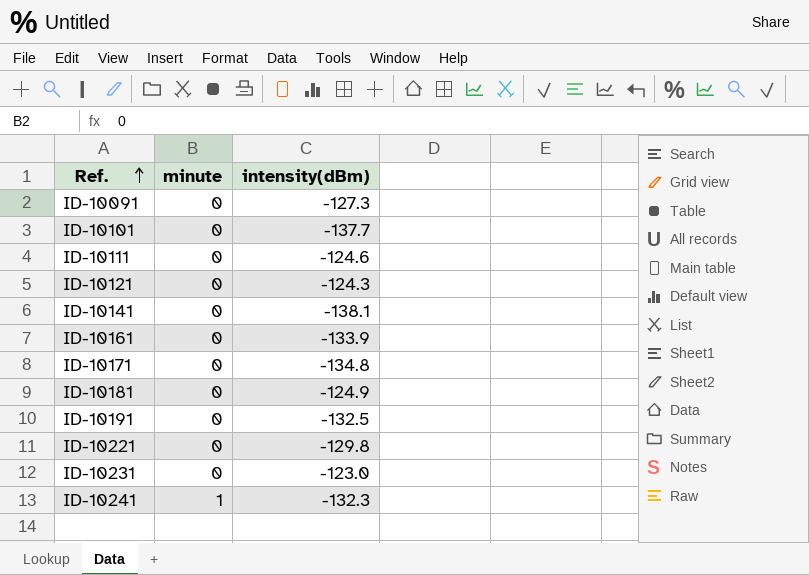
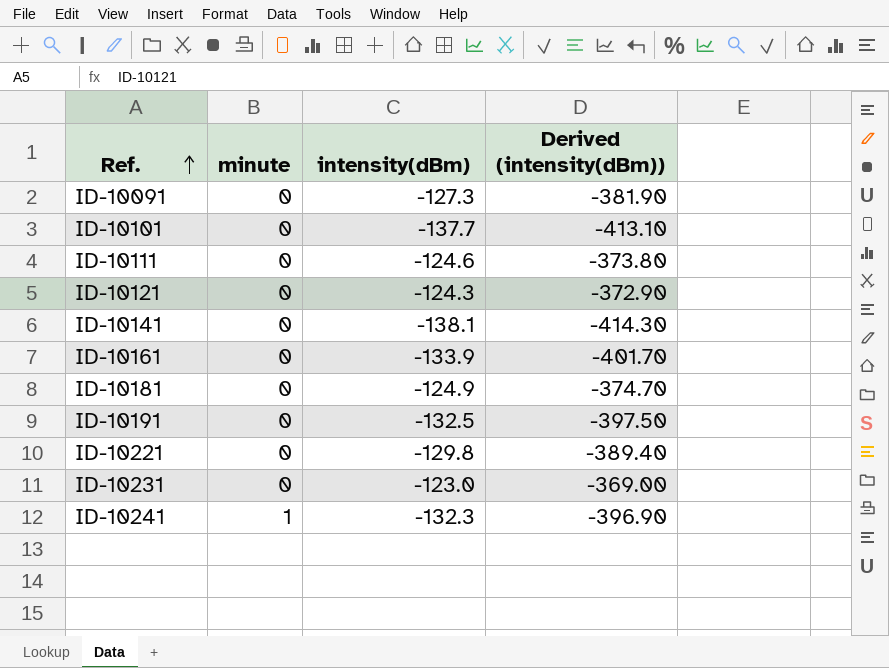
column Derived (intensity(dBm)) | formula: none -> [intensity(dBm)] * 3
row ID-10171: 0 | -134.8 -> none

